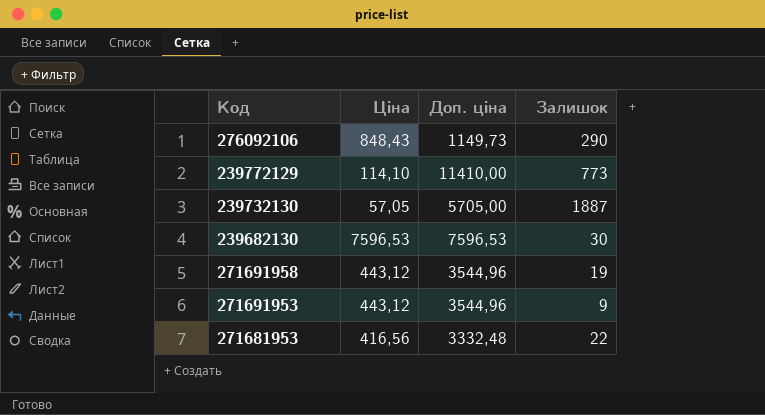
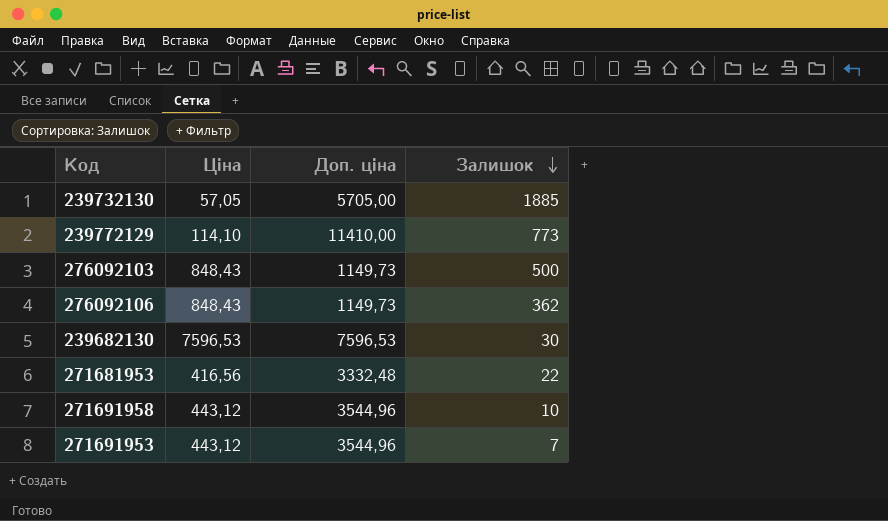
row order: none -> Залишок descending
239732130 | Залишок: 1887 -> 1885
row 276092103: none -> 848,43 | 1149,73 | 500
276092106 | Залишок: 290 -> 362
271691958 | Залишок: 19 -> 10
271691953 | Залишок: 9 -> 7

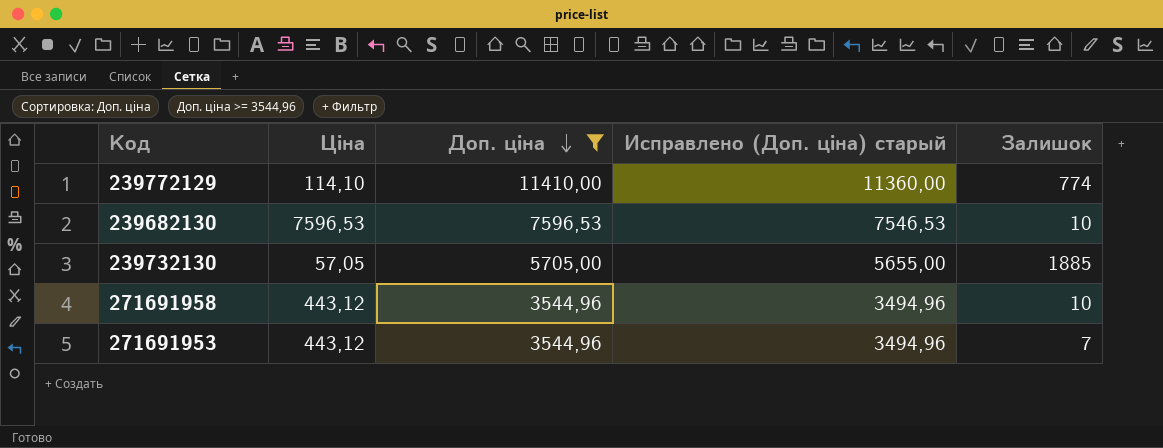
filter: none -> Доп. ціна >= 3544,96
row order: Залишок descending -> Доп. ціна descending
column Исправлено (Доп. ціна) старый | formula: none -> [Доп. ціна] - 50
239772129 | Залишок: 773 -> 774
239682130 | Залишок: 30 -> 10

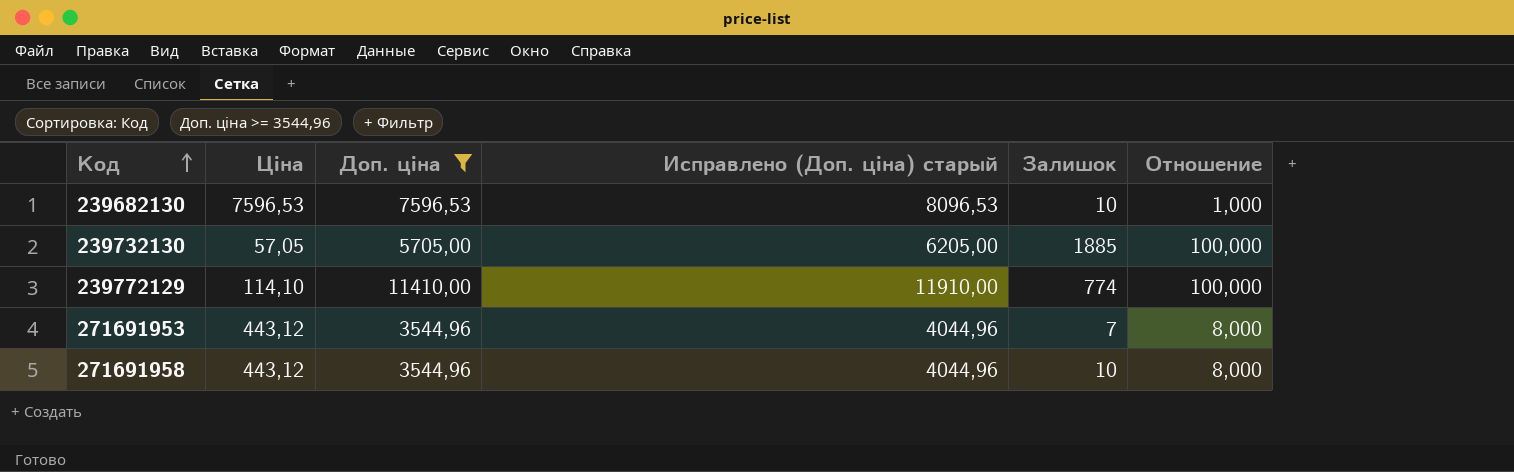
row order: Доп. ціна descending -> Код ascending
column Исправлено (Доп. ціна) старый | formula: [Доп. ціна] - 50 -> [Доп. ціна] + 500
column Отношение | formula: none -> [Доп. ціна] / [Ціна]

